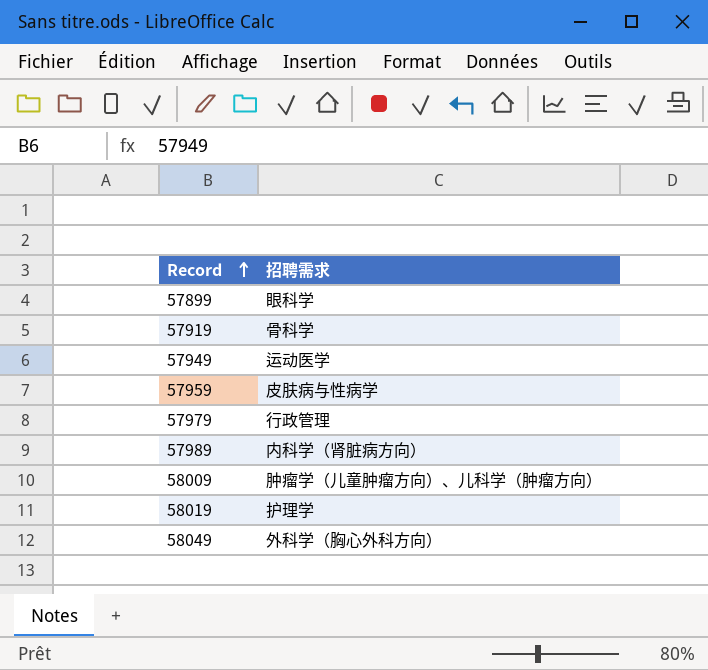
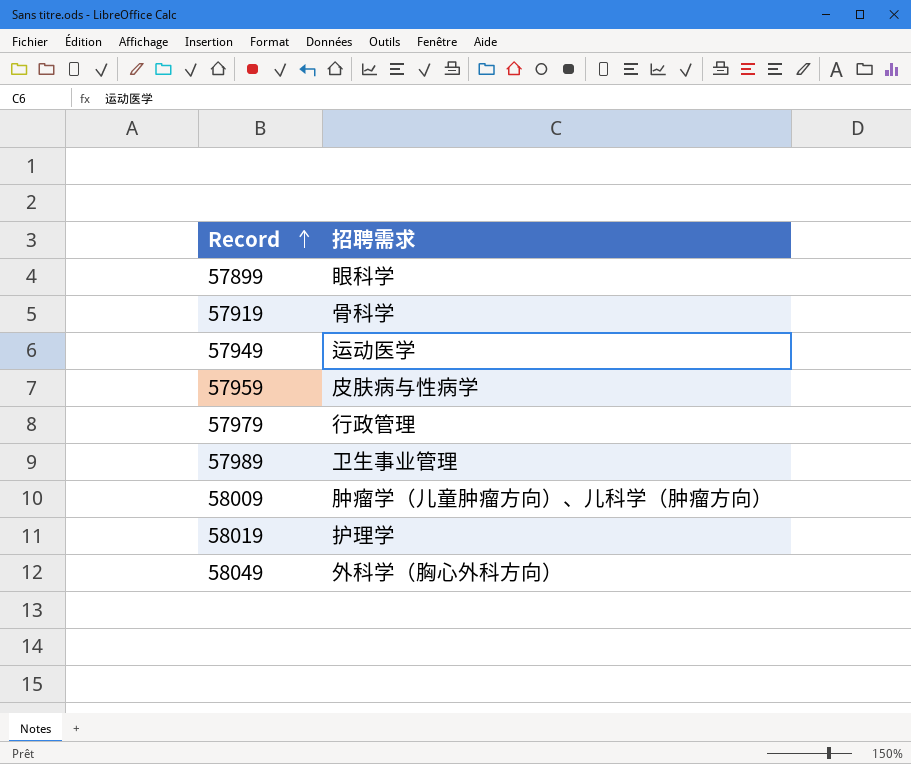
57989 | 招聘需求: 内科学（肾脏病方向） -> 卫生事业管理

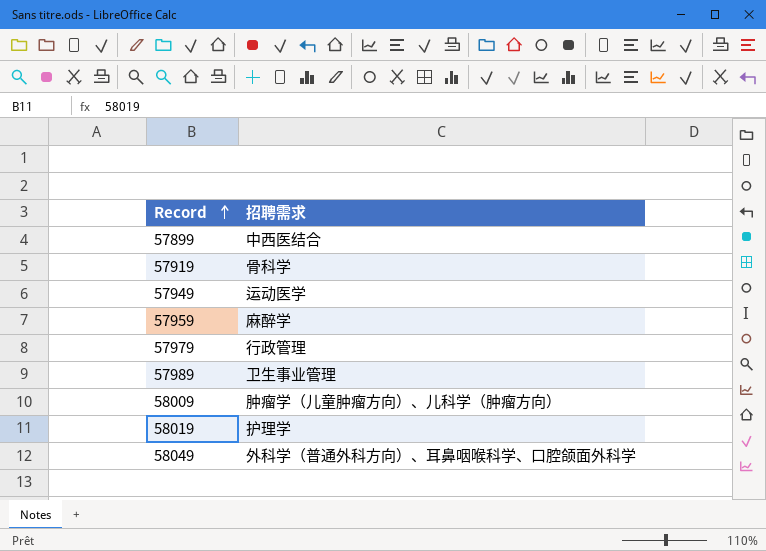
57899 | 招聘需求: 眼科学 -> 中西医结合
57959 | 招聘需求: 皮肤病与性病学 -> 麻醉学
58049 | 招聘需求: 外科学（胸心外科方向） -> 外科学（普通外科方向）、耳鼻咽喉科学、口腔颌面外科学

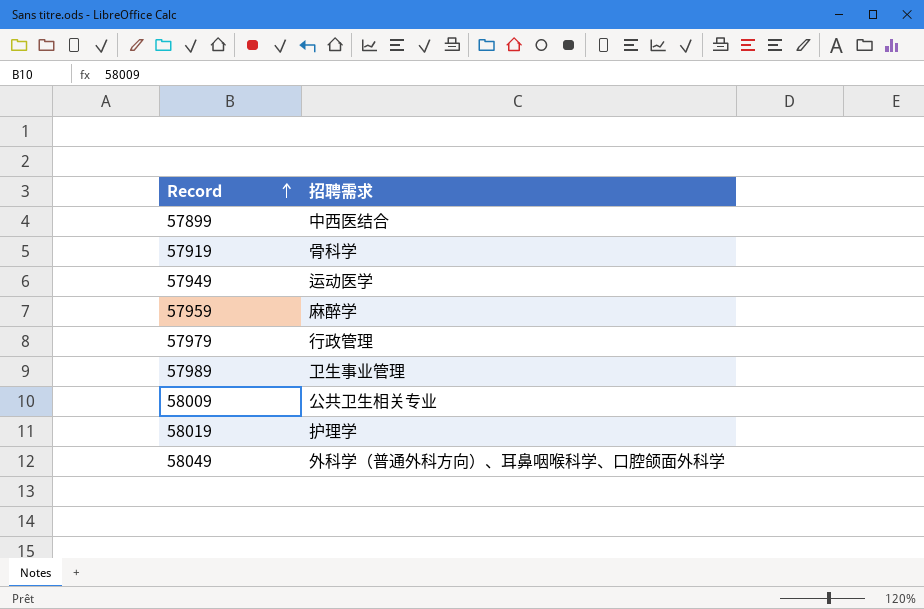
58009 | 招聘需求: 肿瘤学（儿童肿瘤方向）、儿科学（肿瘤方向） -> 公共卫生相关专业

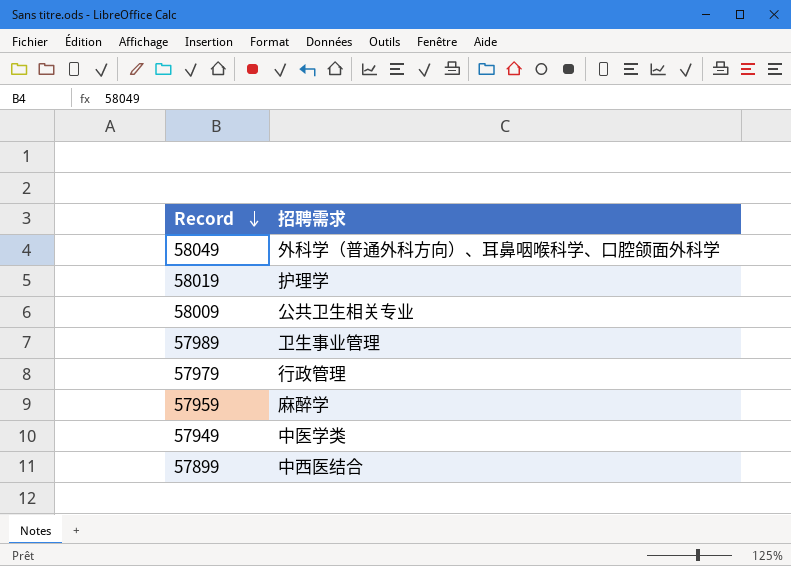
row order: Record ascending -> Record descending
row 57919: 骨科学 -> none
57949 | 招聘需求: 运动医学 -> 中医学类

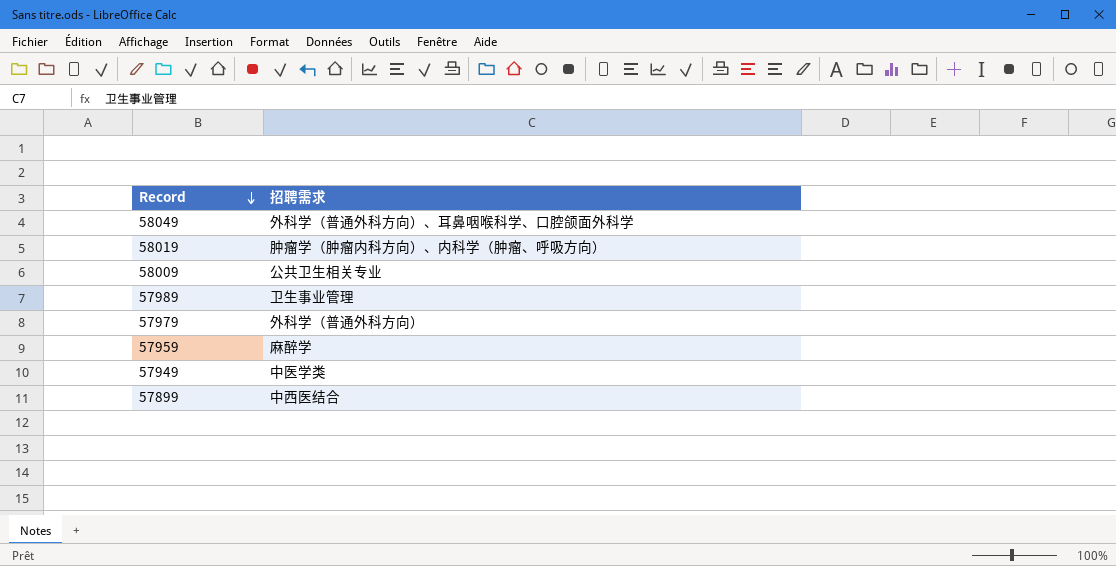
58019 | 招聘需求: 护理学 -> 肿瘤学（肿瘤内科方向）、内科学（肿瘤、呼吸方向）
57979 | 招聘需求: 行政管理 -> 外科学（普通外科方向）

